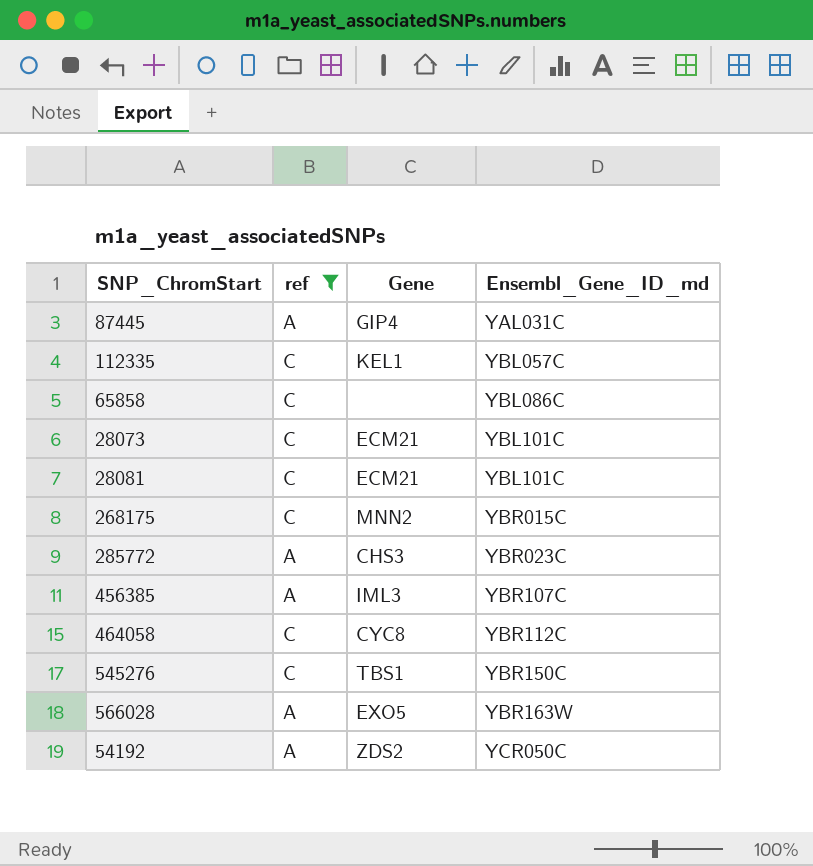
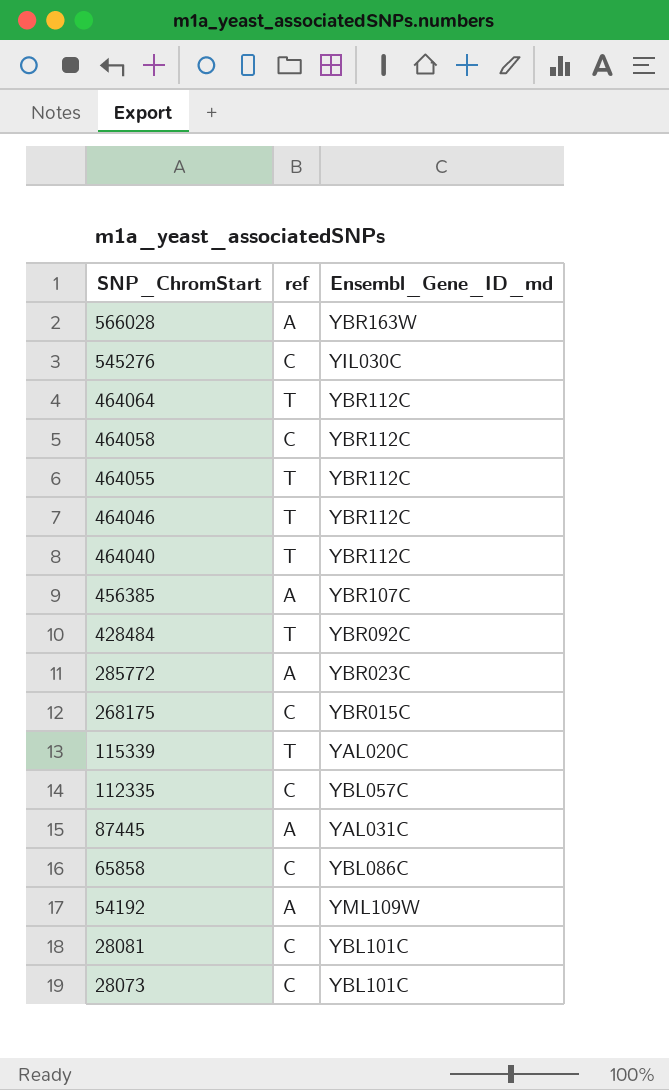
filter: ref != T -> none
row order: Ensembl_Gene_ID_md ascending -> SNP_ChromStart descending
column Gene | position: 3 -> none
545276 | Ensembl_Gene_ID_md: YBR150C -> YIL030C
54192 | Ensembl_Gene_ID_md: YCR050C -> YML109W

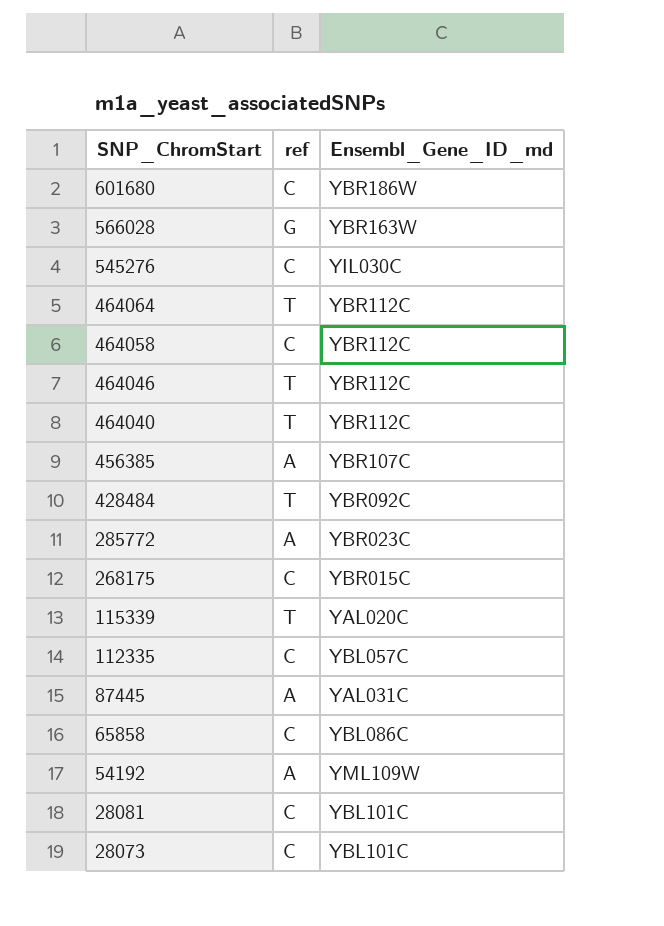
row 464055: T | YBR112C -> none
row 601680: none -> C | YBR186W
566028 | ref: A -> G

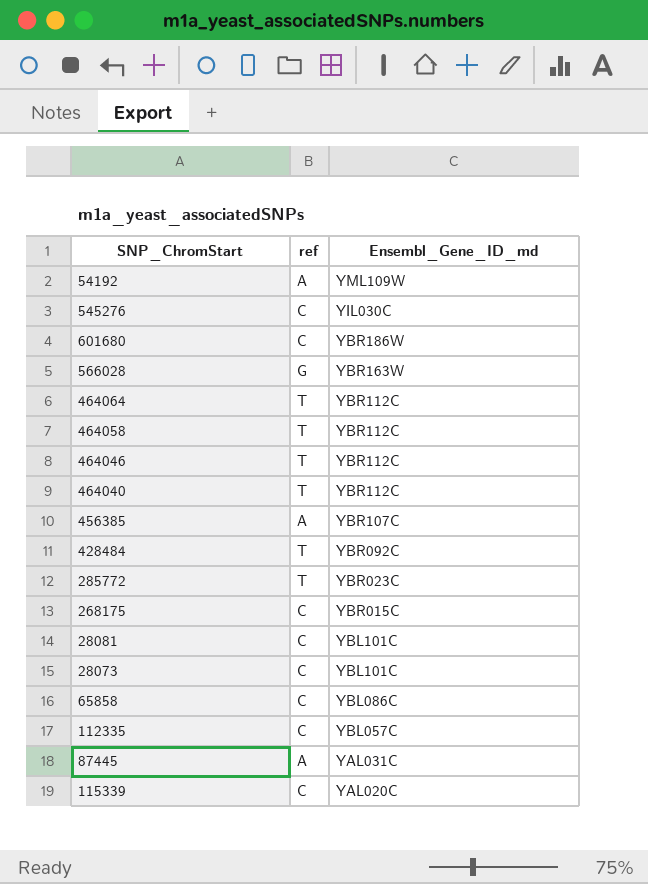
row order: SNP_ChromStart descending -> Ensembl_Gene_ID_md descending
464058 | ref: C -> T
285772 | ref: A -> T
115339 | ref: T -> C

